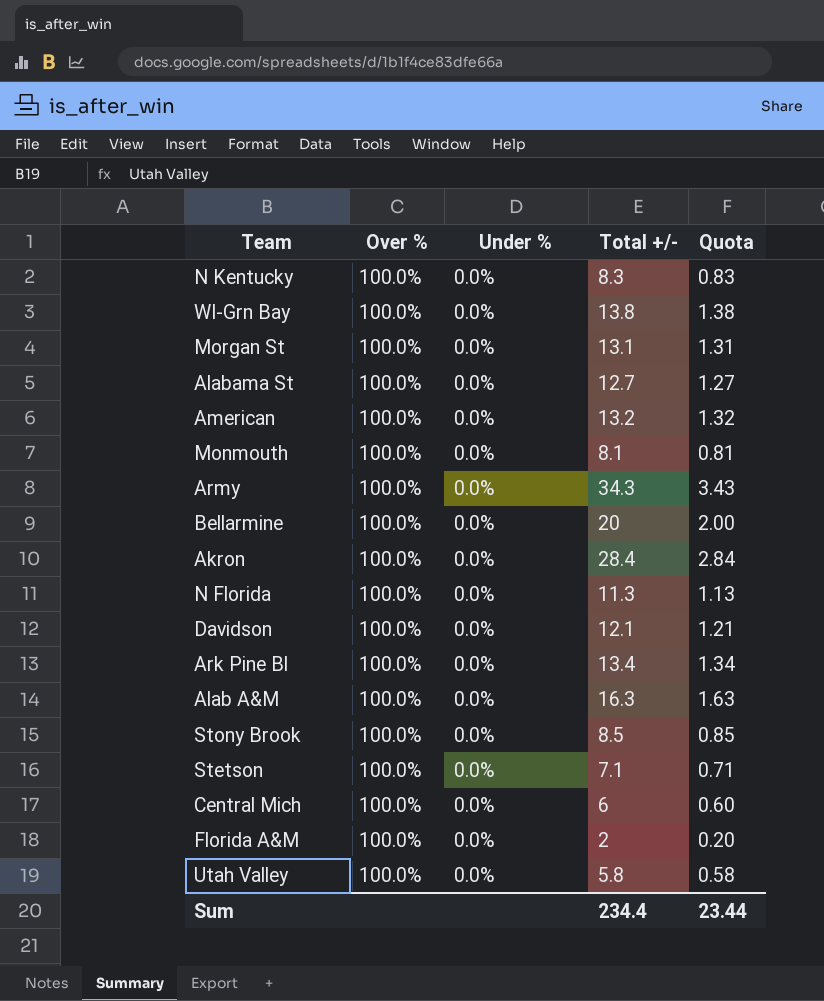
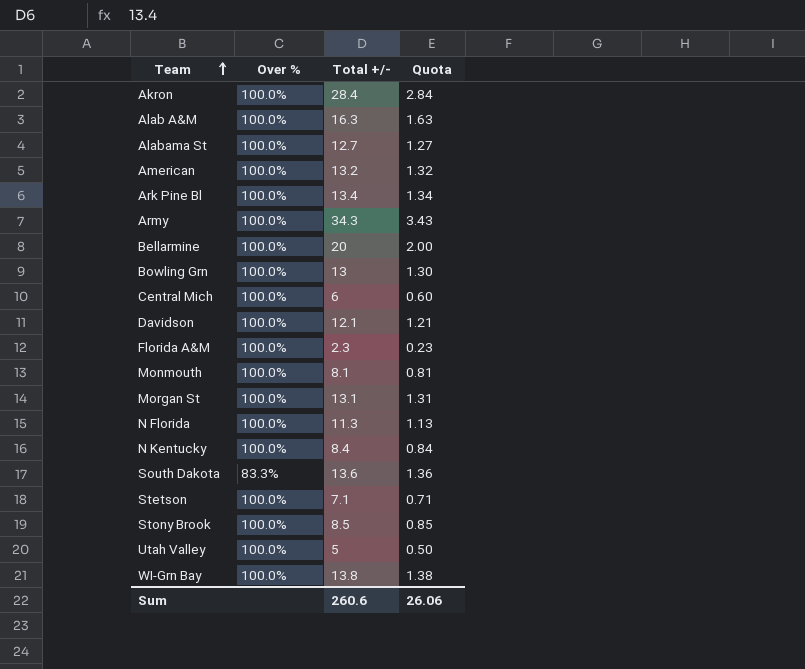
row order: none -> Team ascending
column Under % | position: 3 -> none
row Bowling Grn: none -> 100.0% | 13 | 1.30
Florida A&M | Total +/-: 2 -> 2.3
Florida A&M | Quota: 0.20 -> 0.23
N Kentucky | Total +/-: 8.3 -> 8.4
N Kentucky | Quota: 0.83 -> 0.84
row South Dakota: none -> 83.3% | 13.6 | 1.36
Utah Valley | Total +/-: 5.8 -> 5
Utah Valley | Quota: 0.58 -> 0.50
Sum | Total +/-: 234.4 -> 260.6
Sum | Quota: 23.44 -> 26.06

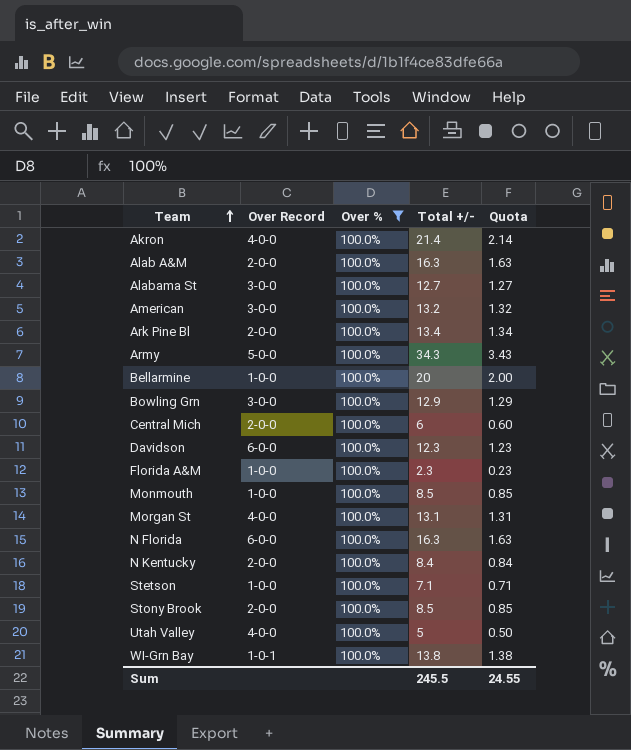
filter: none -> Over % = 100.0%
column Over Record | position: none -> 2
Akron | Total +/-: 28.4 -> 21.4
Akron | Quota: 2.84 -> 2.14
Bowling Grn | Total +/-: 13 -> 12.9
Bowling Grn | Quota: 1.30 -> 1.29
Davidson | Total +/-: 12.1 -> 12.3
Davidson | Quota: 1.21 -> 1.23
Monmouth | Total +/-: 8.1 -> 8.5
Monmouth | Quota: 0.81 -> 0.85
N Florida | Total +/-: 11.3 -> 16.3
N Florida | Quota: 1.13 -> 1.63
Sum | Total +/-: 260.6 -> 245.5
Sum | Quota: 26.06 -> 24.55

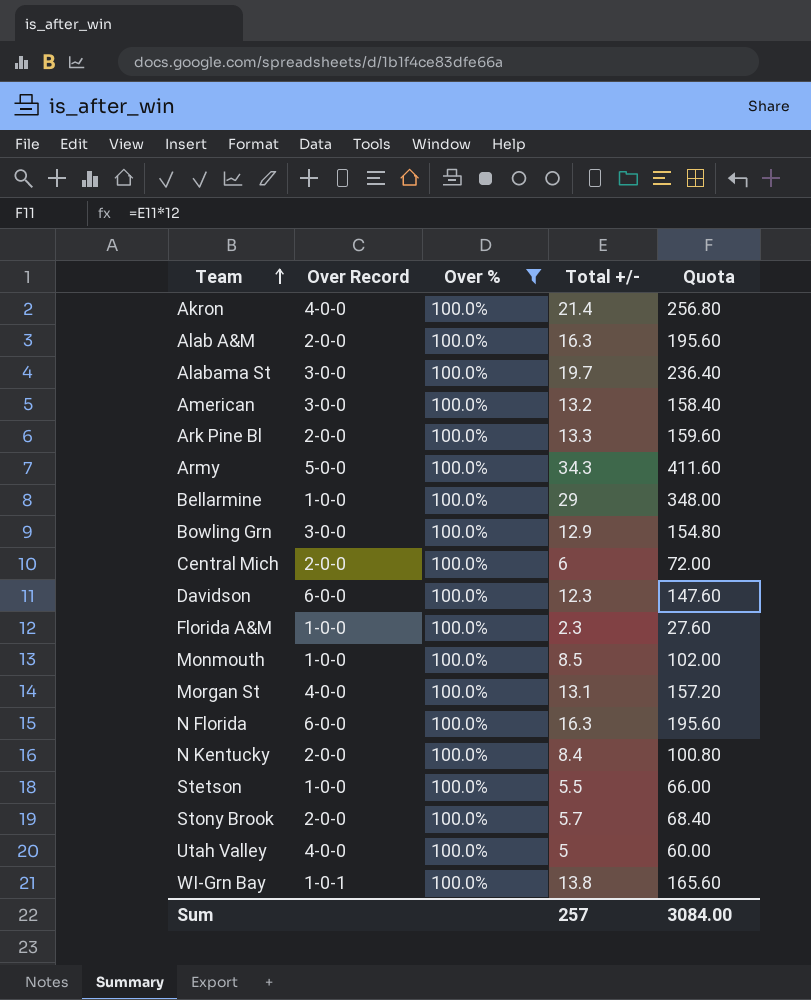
column Quota | formula: [Total +/-] * 0.1 -> [Total +/-] * 12
Alabama St | Total +/-: 12.7 -> 19.7
Ark Pine Bl | Total +/-: 13.4 -> 13.3
Bellarmine | Total +/-: 20 -> 29
Stetson | Total +/-: 7.1 -> 5.5
Stony Brook | Total +/-: 8.5 -> 5.7
Sum | Total +/-: 245.5 -> 257
Sum | Quota: 24.55 -> 3084.00

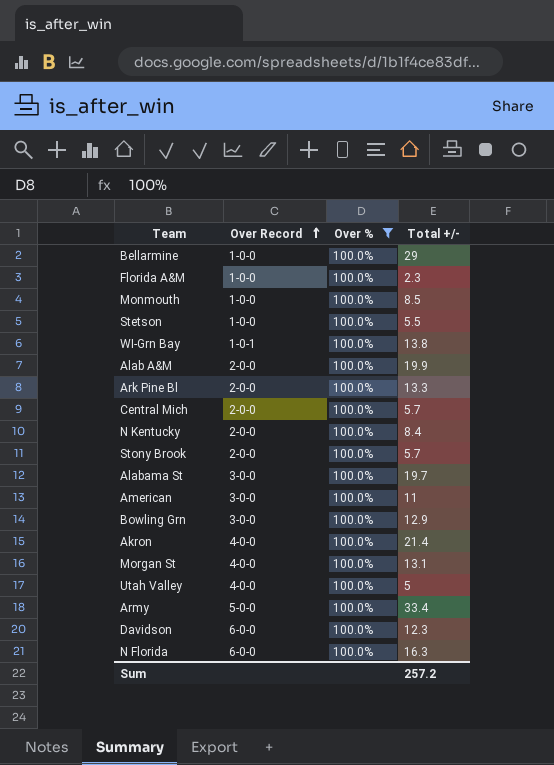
row order: Team ascending -> Over Record ascending
column Quota | formula: [Total +/-] * 12 -> none
Alab A&M | Total +/-: 16.3 -> 19.9
Central Mich | Total +/-: 6 -> 5.7
American | Total +/-: 13.2 -> 11
Army | Total +/-: 34.3 -> 33.4
Sum | Total +/-: 257 -> 257.2

